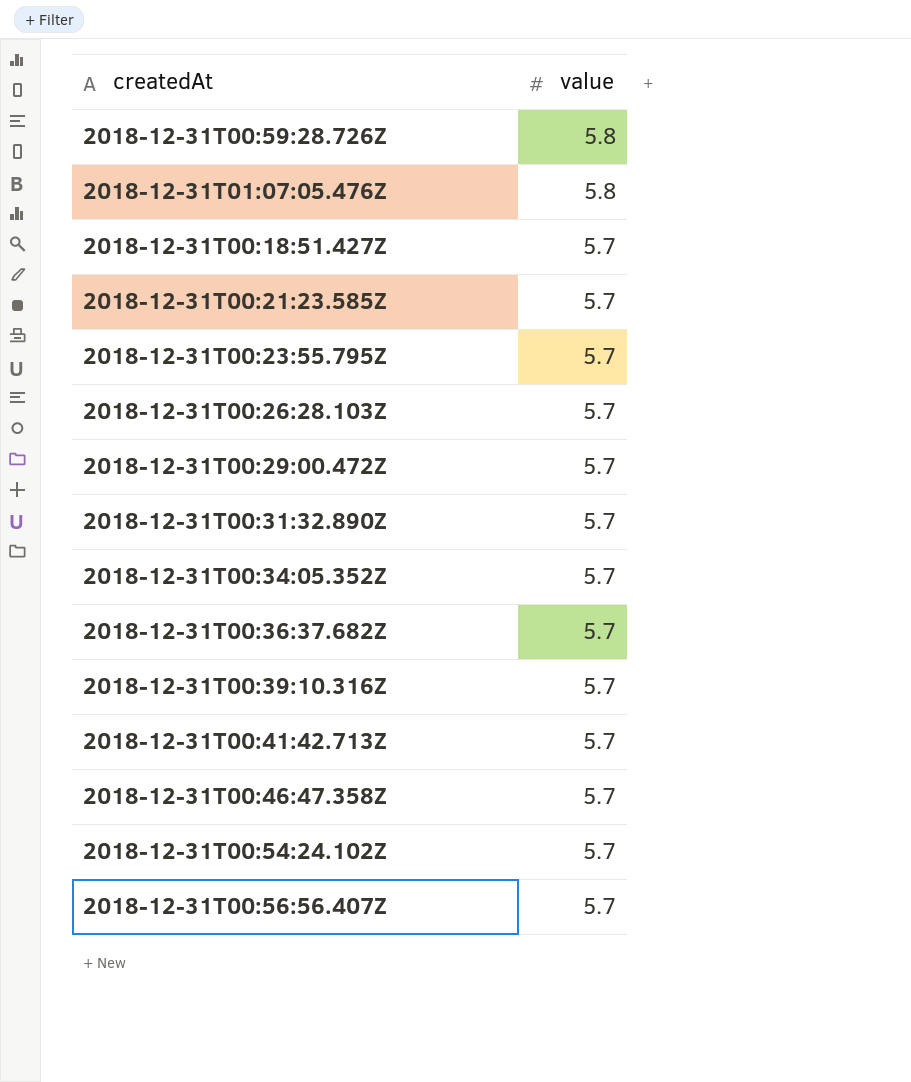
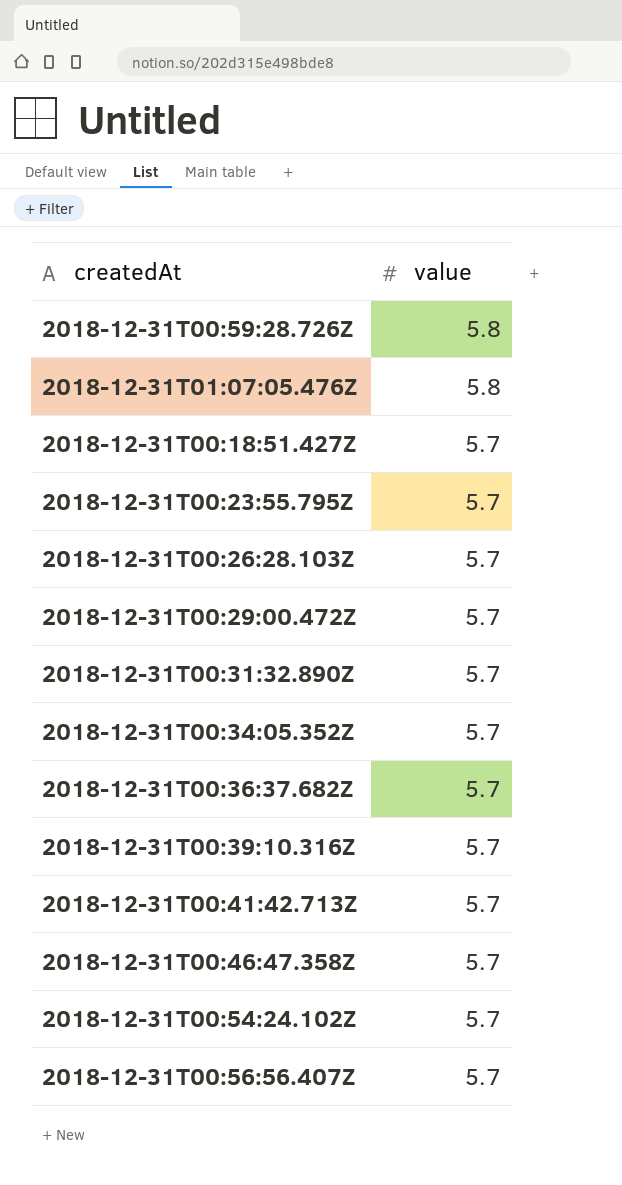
row 2018-12-31T00:21:23.585Z: 5.7 -> none

